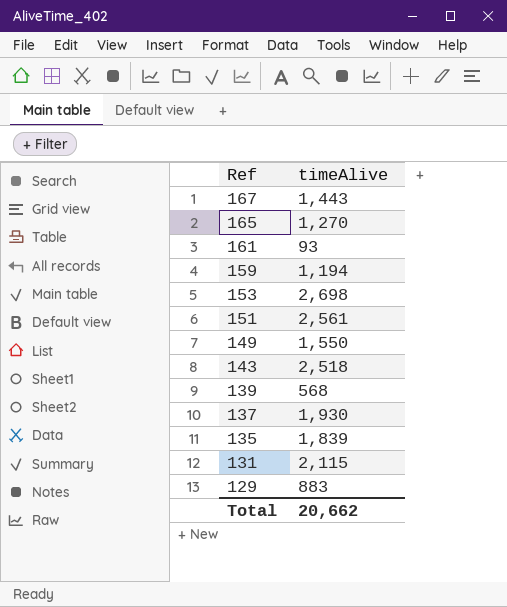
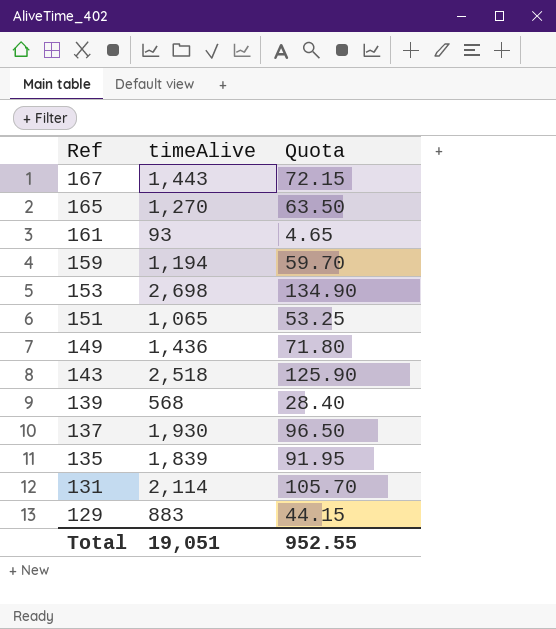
column Quota | formula: none -> [timeAlive] * 0.05
151 | timeAlive: 2,561 -> 1,065
149 | timeAlive: 1,550 -> 1,436
131 | timeAlive: 2,115 -> 2,114
Total | timeAlive: 20,662 -> 19,051

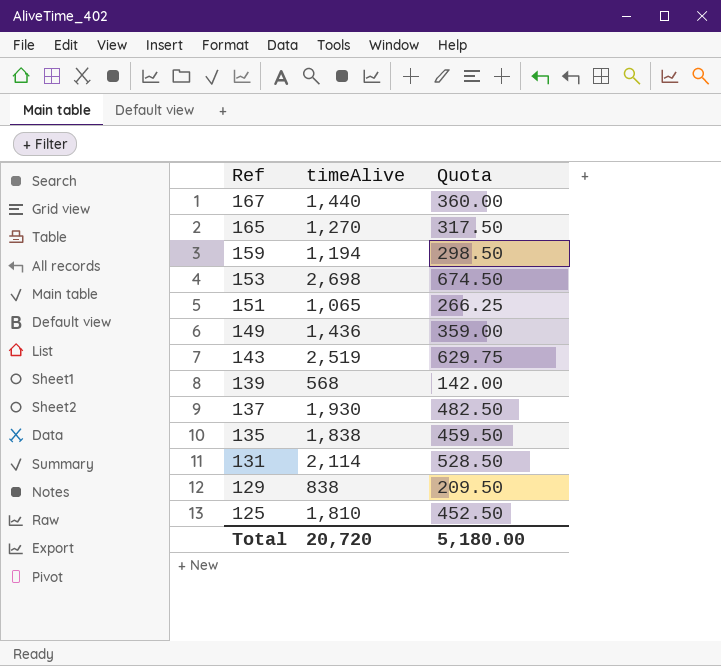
column Quota | formula: [timeAlive] * 0.05 -> [timeAlive] * 0.25
row 161: 93 | 4.65 -> none
167 | timeAlive: 1,443 -> 1,440
143 | timeAlive: 2,518 -> 2,519
135 | timeAlive: 1,839 -> 1,838
129 | timeAlive: 883 -> 838
row 125: none -> 1,810 | 452.50
Total | timeAlive: 19,051 -> 20,720
Total | Quota: 952.55 -> 5,180.00

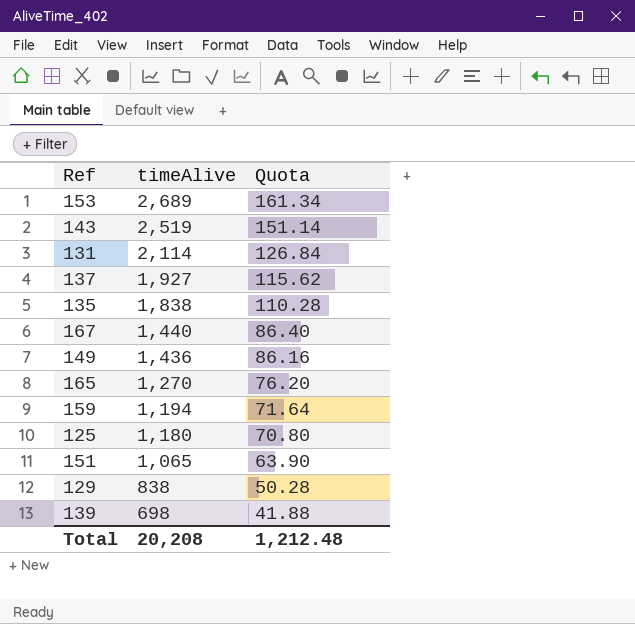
row order: Ref descending -> timeAlive descending
column Quota | formula: [timeAlive] * 0.25 -> [timeAlive] * 0.06
153 | timeAlive: 2,698 -> 2,689
137 | timeAlive: 1,930 -> 1,927
125 | timeAlive: 1,810 -> 1,180
139 | timeAlive: 568 -> 698
Total | timeAlive: 20,720 -> 20,208
Total | Quota: 5,180.00 -> 1,212.48

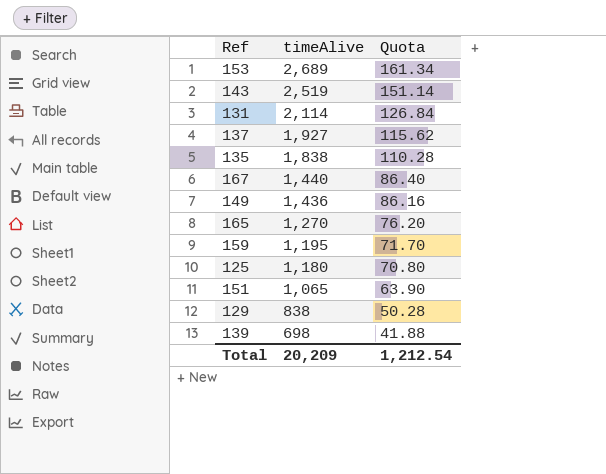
159 | timeAlive: 1,194 -> 1,195
159 | Quota: 71.64 -> 71.70
Total | timeAlive: 20,208 -> 20,209
Total | Quota: 1,212.48 -> 1,212.54

